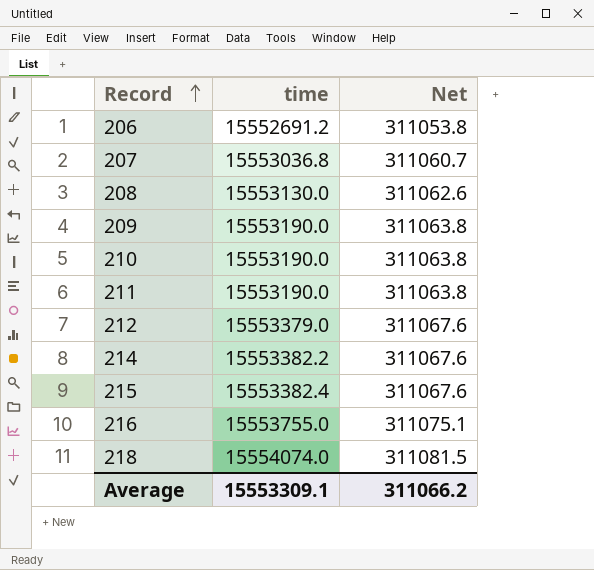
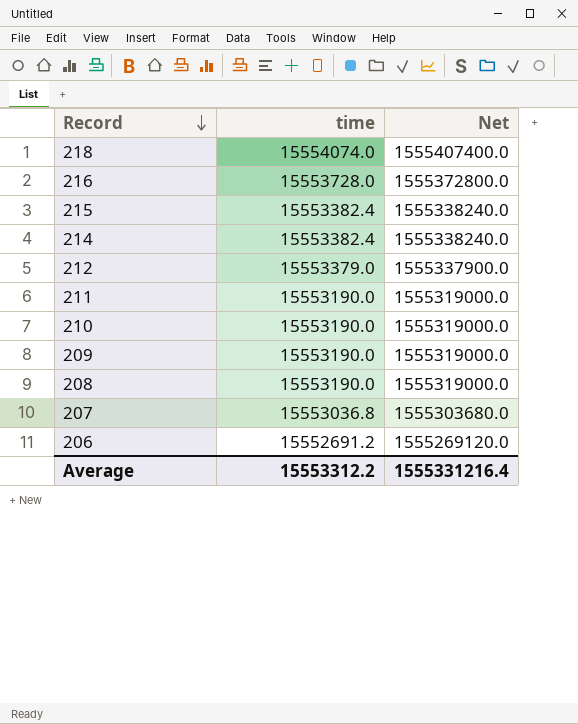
row order: Record ascending -> Record descending
column Net | formula: [time] * 0.02 -> [time] * 100
216 | time: 15553755.0 -> 15553728.0
214 | time: 15553382.2 -> 15553382.4
208 | time: 15553130.0 -> 15553190.0
Average | time: 15553309.1 -> 15553312.2
Average | Net: 311066.2 -> 1555331216.4

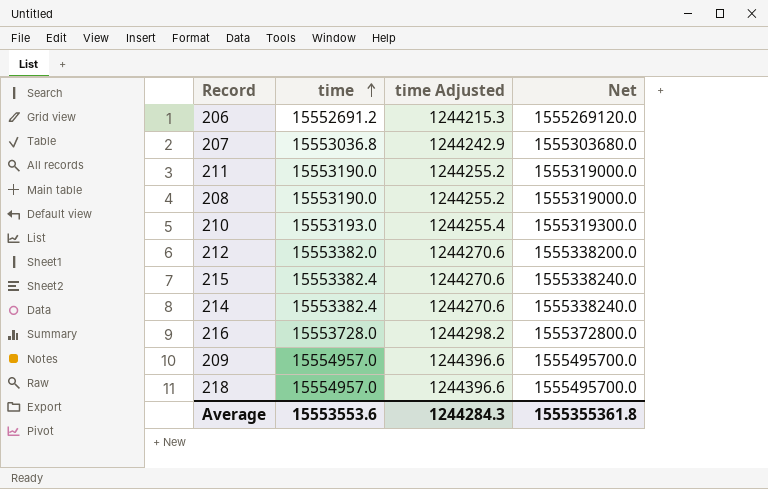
row order: Record descending -> time ascending
column time Adjusted | formula: none -> [time] * 0.08
210 | time: 15553190.0 -> 15553193.0
210 | Net: 1555319000.0 -> 1555319300.0
212 | time: 15553379.0 -> 15553382.0
212 | Net: 1555337900.0 -> 1555338200.0
209 | time: 15553190.0 -> 15554957.0
209 | Net: 1555319000.0 -> 1555495700.0
218 | time: 15554074.0 -> 15554957.0
218 | Net: 1555407400.0 -> 1555495700.0
Average | time: 15553312.2 -> 15553553.6
Average | Net: 1555331216.4 -> 1555355361.8

